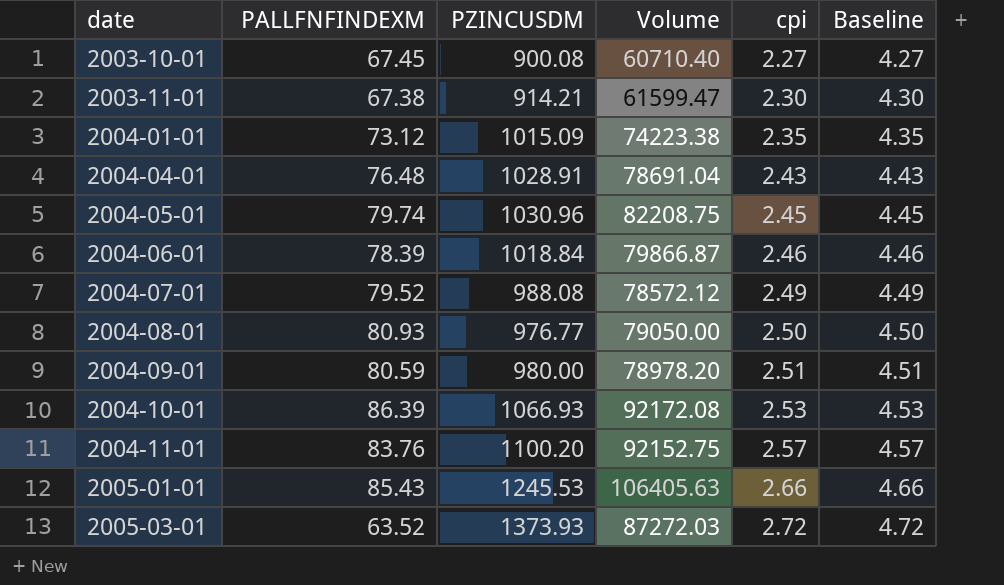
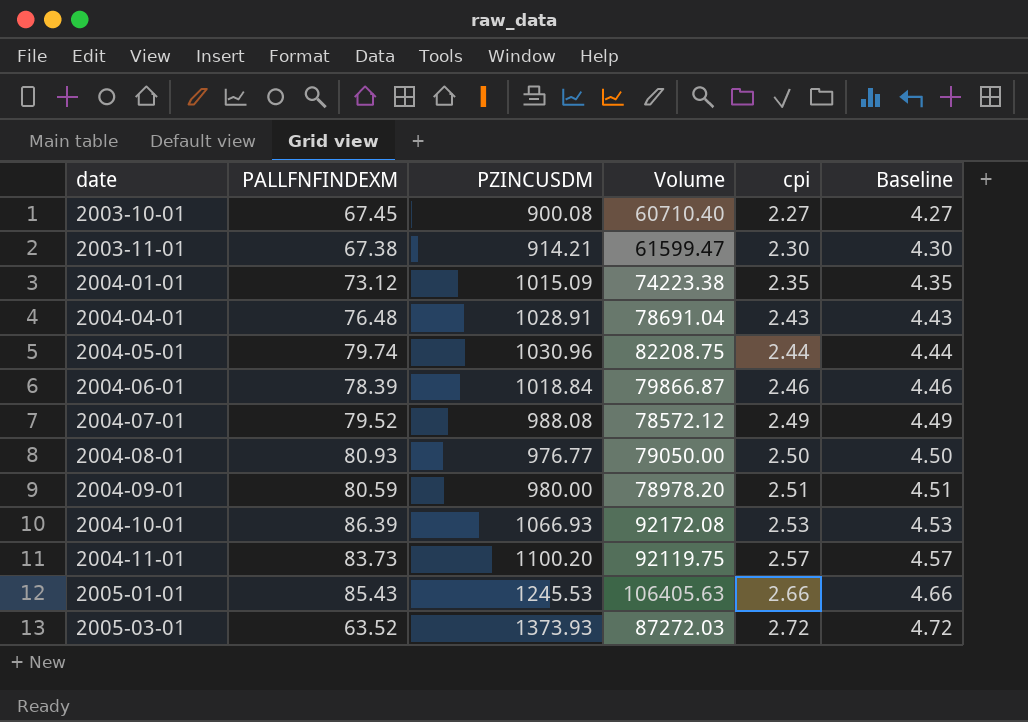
2004-05-01 | cpi: 2.45 -> 2.44
2004-05-01 | Baseline: 4.45 -> 4.44
2004-11-01 | PALLFNFINDEXM: 83.76 -> 83.73
2004-11-01 | Volume: 92152.75 -> 92119.75

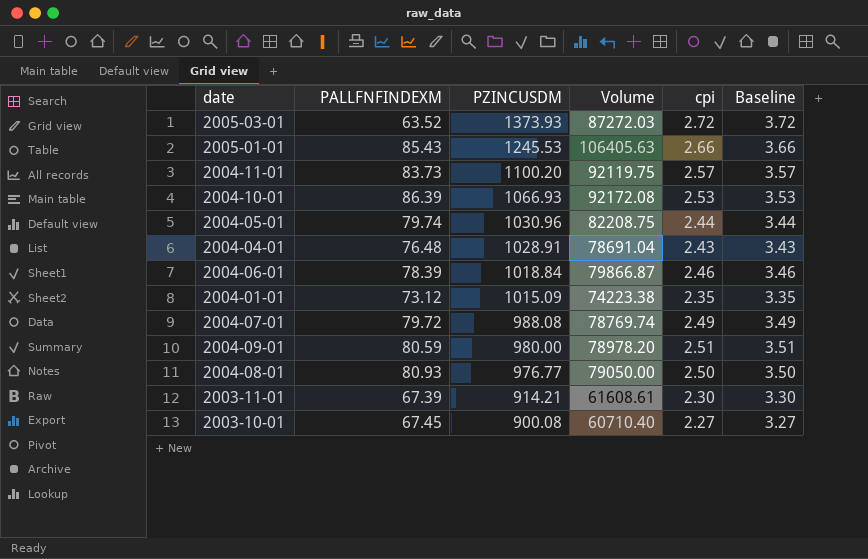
row order: date ascending -> PZINCUSDM descending
column Baseline | formula: [cpi] + 2 -> [cpi] + 1
2004-07-01 | PALLFNFINDEXM: 79.52 -> 79.72
2004-07-01 | Volume: 78572.12 -> 78769.74
2003-11-01 | PALLFNFINDEXM: 67.38 -> 67.39
2003-11-01 | Volume: 61599.47 -> 61608.61

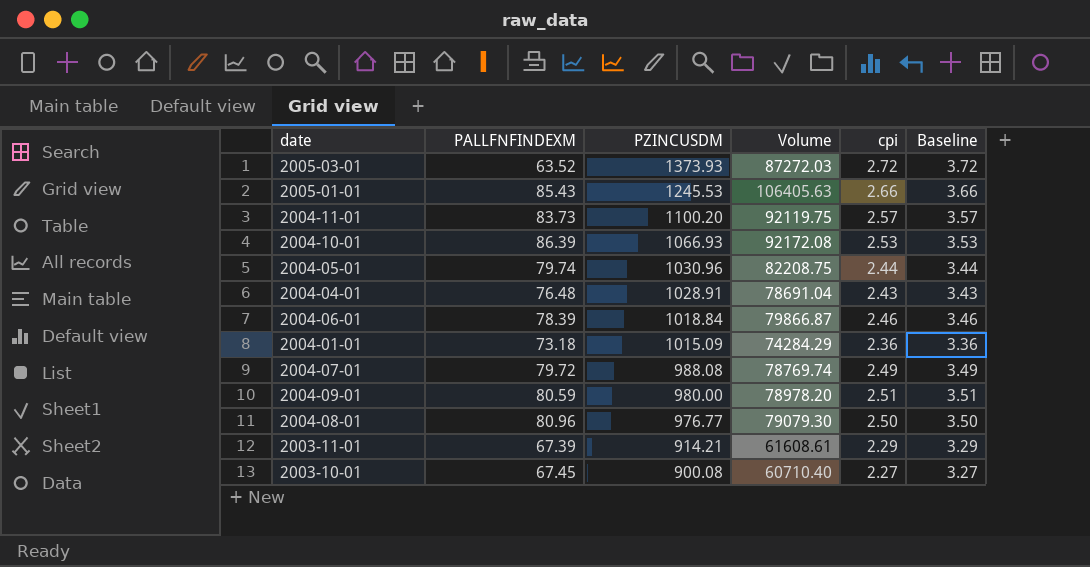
2004-01-01 | PALLFNFINDEXM: 73.12 -> 73.18
2004-01-01 | Volume: 74223.38 -> 74284.29
2004-01-01 | cpi: 2.35 -> 2.36
2004-01-01 | Baseline: 3.35 -> 3.36
2004-08-01 | PALLFNFINDEXM: 80.93 -> 80.96
2004-08-01 | Volume: 79050.00 -> 79079.30
2003-11-01 | cpi: 2.30 -> 2.29
2003-11-01 | Baseline: 3.30 -> 3.29

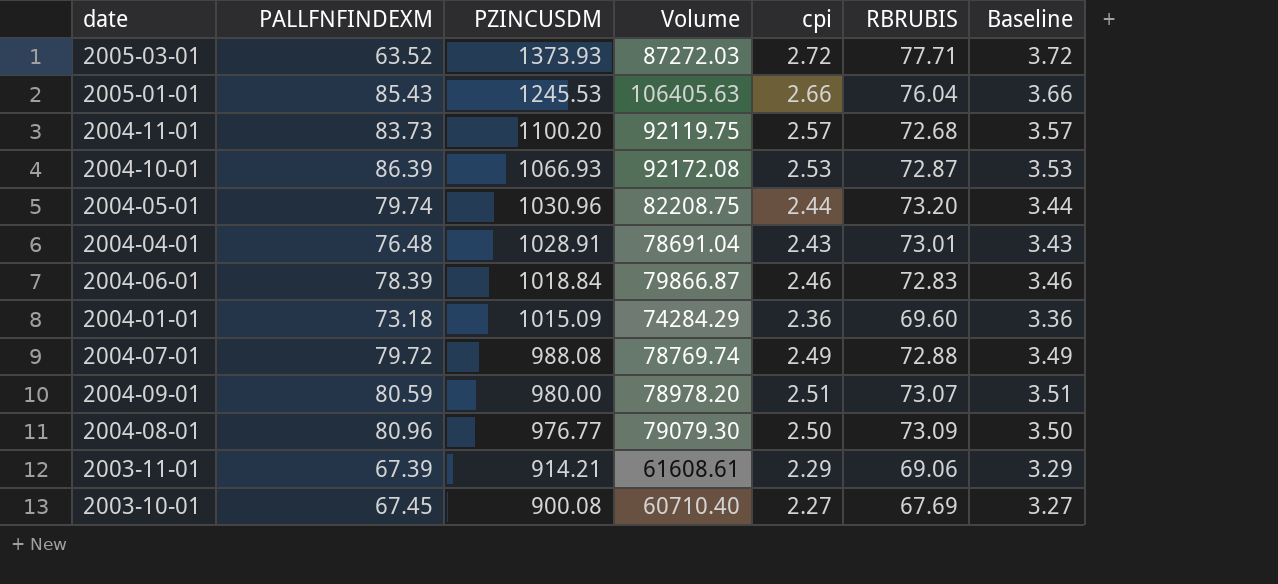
column RBRUBIS | position: none -> 6

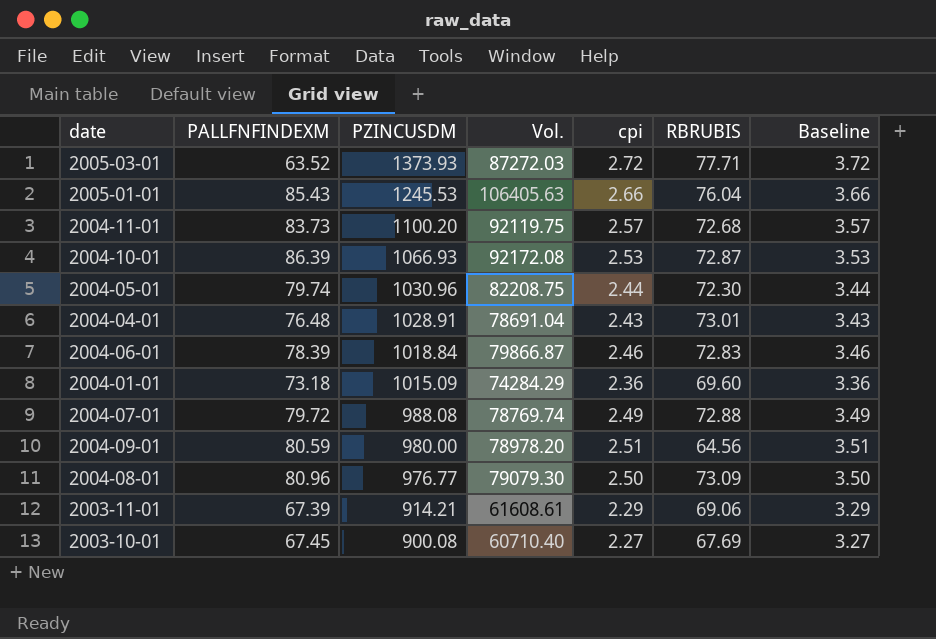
column name: Volume -> Vol.
2004-05-01 | RBRUBIS: 73.20 -> 72.30
2004-09-01 | RBRUBIS: 73.07 -> 64.56

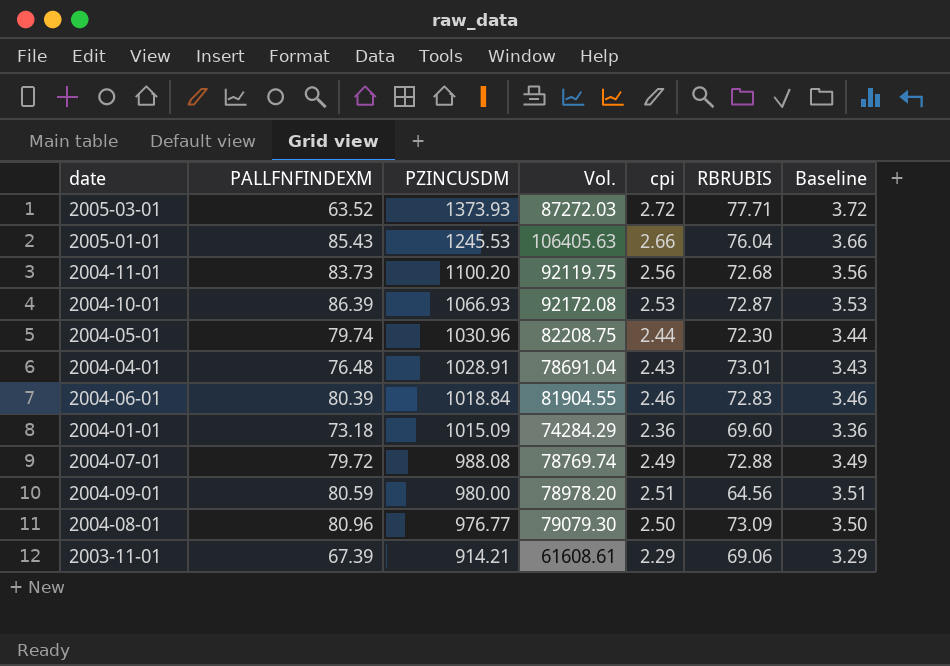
row 2003-10-01: 67.45 | 900.08 | 60710.40 | 2.27 | 67.69 | 3.27 -> none
2004-11-01 | cpi: 2.57 -> 2.56
2004-11-01 | Baseline: 3.57 -> 3.56
2004-06-01 | PALLFNFINDEXM: 78.39 -> 80.39
2004-06-01 | Vol.: 79866.87 -> 81904.55

